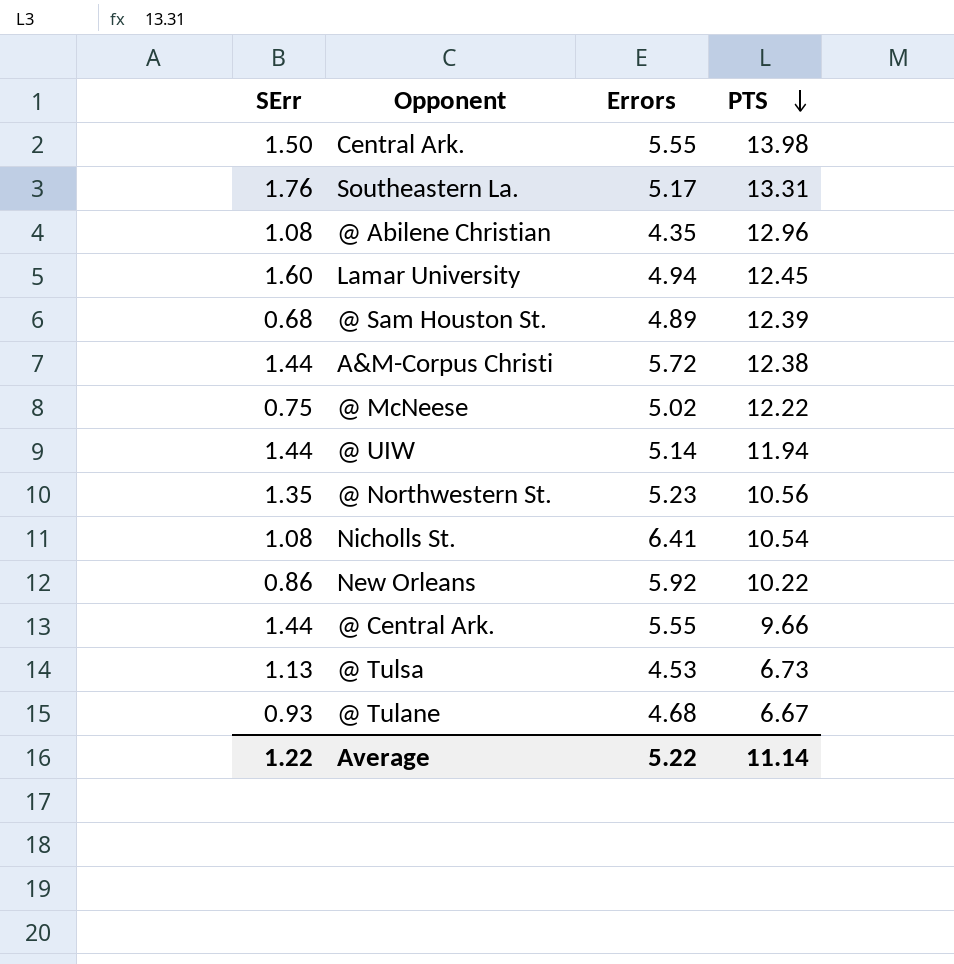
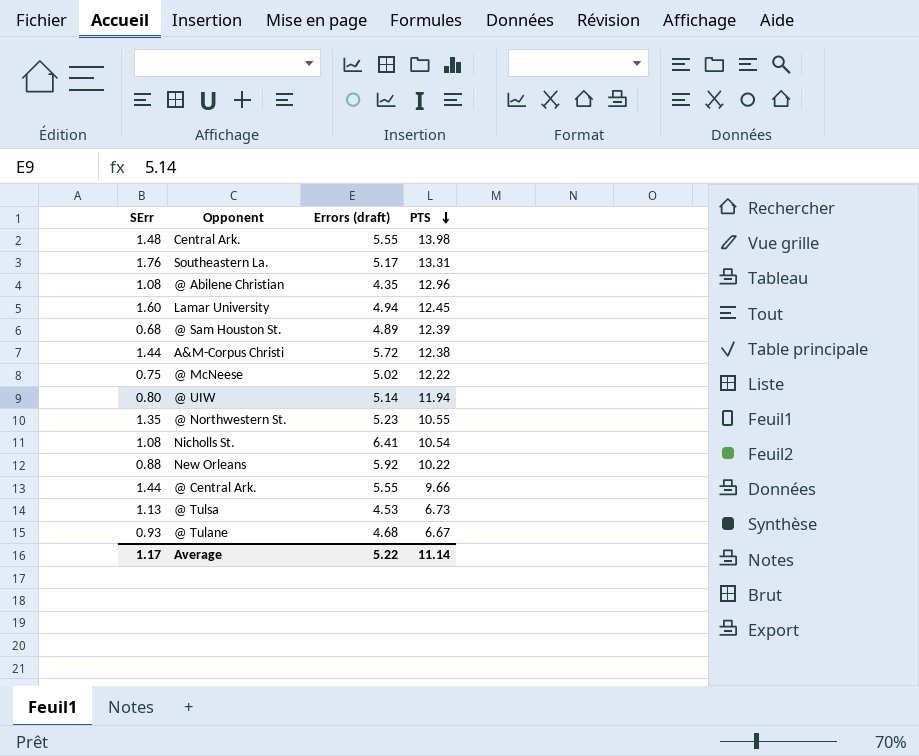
column name: Errors -> Errors (draft)
Central Ark. | SErr: 1.50 -> 1.48
@ UIW | SErr: 1.44 -> 0.80
@ Northwestern St. | PTS: 10.56 -> 10.55
New Orleans | SErr: 0.86 -> 0.88
Average | SErr: 1.22 -> 1.17

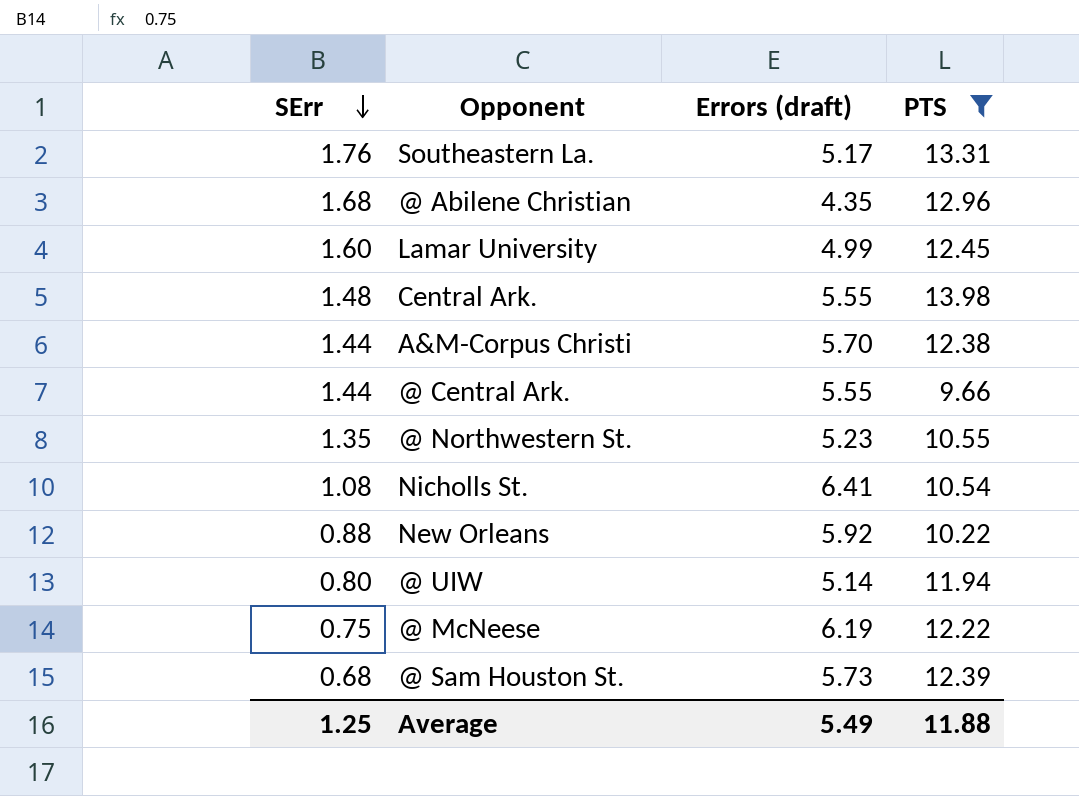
filter: none -> PTS >= 9.66
row order: PTS descending -> SErr descending
@ Abilene Christian | SErr: 1.08 -> 1.68
Lamar University | Errors (draft): 4.94 -> 4.99
A&M-Corpus Christi | Errors (draft): 5.72 -> 5.70
@ McNeese | Errors (draft): 5.02 -> 6.19
@ Sam Houston St. | Errors (draft): 4.89 -> 5.73
Average | SErr: 1.17 -> 1.25
Average | Errors (draft): 5.22 -> 5.49
Average | PTS: 11.14 -> 11.88

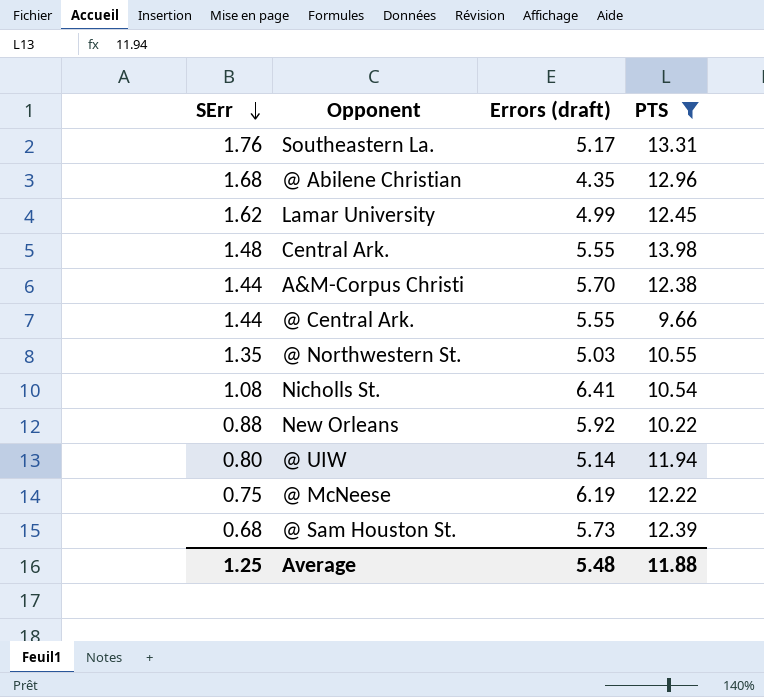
Lamar University | SErr: 1.60 -> 1.62
@ Northwestern St. | Errors (draft): 5.23 -> 5.03
Average | Errors (draft): 5.49 -> 5.48

